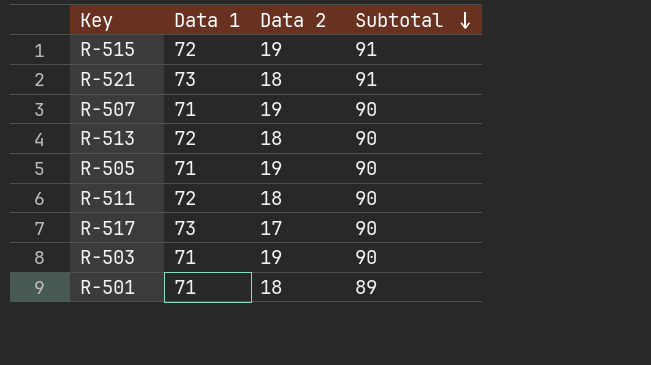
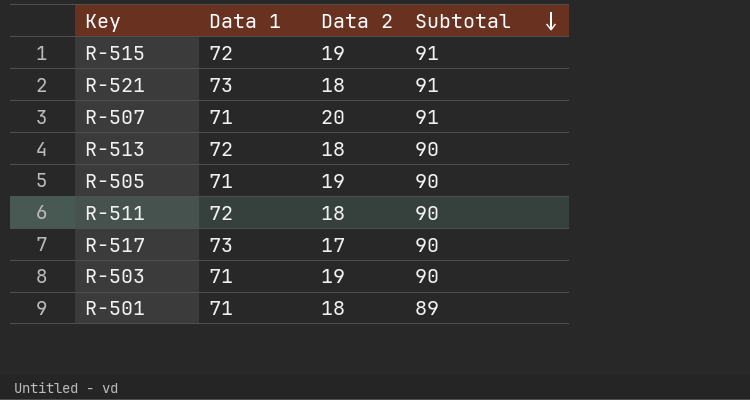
R-507 | Data 2: 19 -> 20
R-507 | Subtotal: 90 -> 91

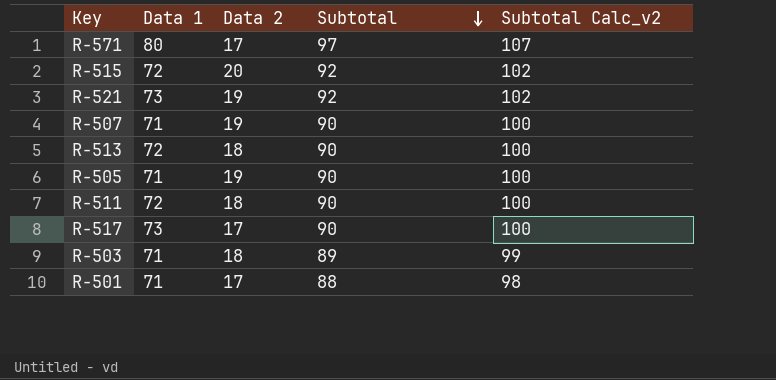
column Subtotal Calc_v2 | formula: none -> [Subtotal] + 10
row R-571: none -> 80 | 17 | 97 | 107
R-515 | Data 2: 19 -> 20
R-515 | Subtotal: 91 -> 92
R-521 | Data 2: 18 -> 19
R-521 | Subtotal: 91 -> 92
R-507 | Data 2: 20 -> 19
R-507 | Subtotal: 91 -> 90
R-503 | Data 2: 19 -> 18
R-503 | Subtotal: 90 -> 89
R-501 | Data 2: 18 -> 17
R-501 | Subtotal: 89 -> 88

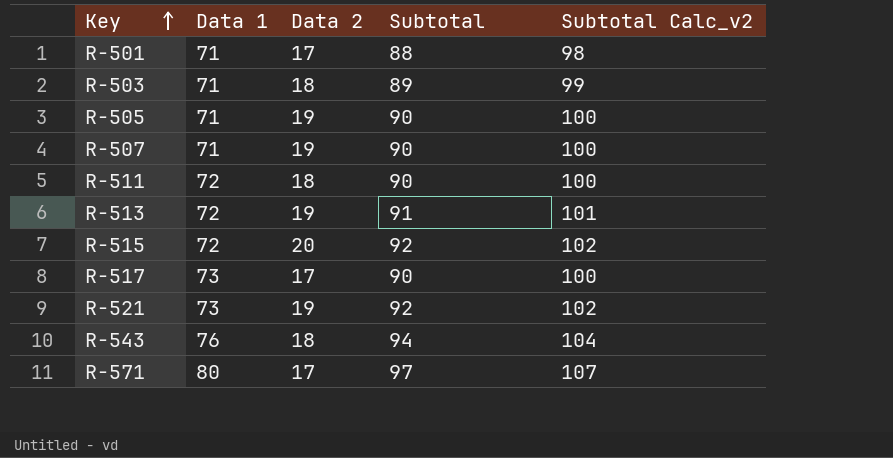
row order: Subtotal descending -> Key ascending
R-513 | Data 2: 18 -> 19
R-513 | Subtotal: 90 -> 91
R-513 | Subtotal Calc_v2: 100 -> 101
row R-543: none -> 76 | 18 | 94 | 104

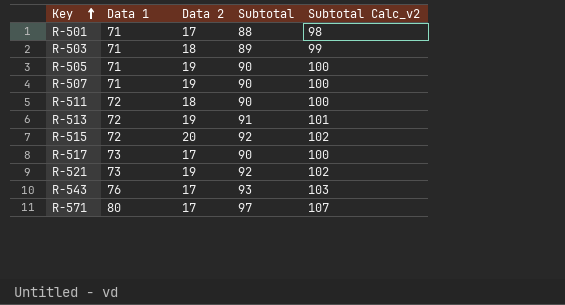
R-543 | Data 2: 18 -> 17
R-543 | Subtotal: 94 -> 93
R-543 | Subtotal Calc_v2: 104 -> 103

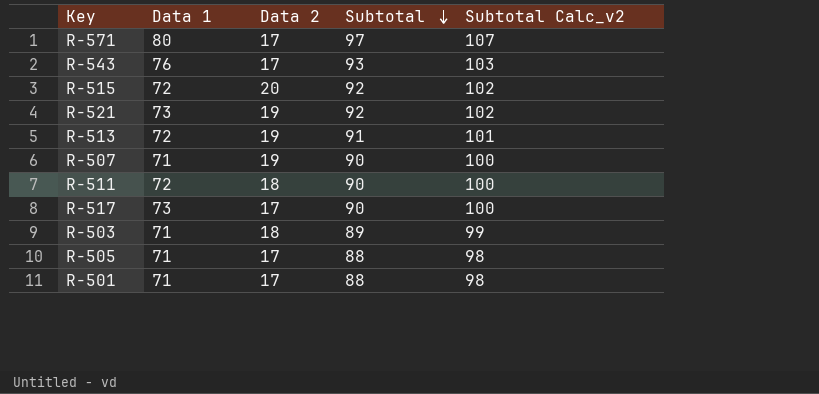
row order: Key ascending -> Subtotal descending
R-505 | Data 2: 19 -> 17
R-505 | Subtotal: 90 -> 88
R-505 | Subtotal Calc_v2: 100 -> 98

